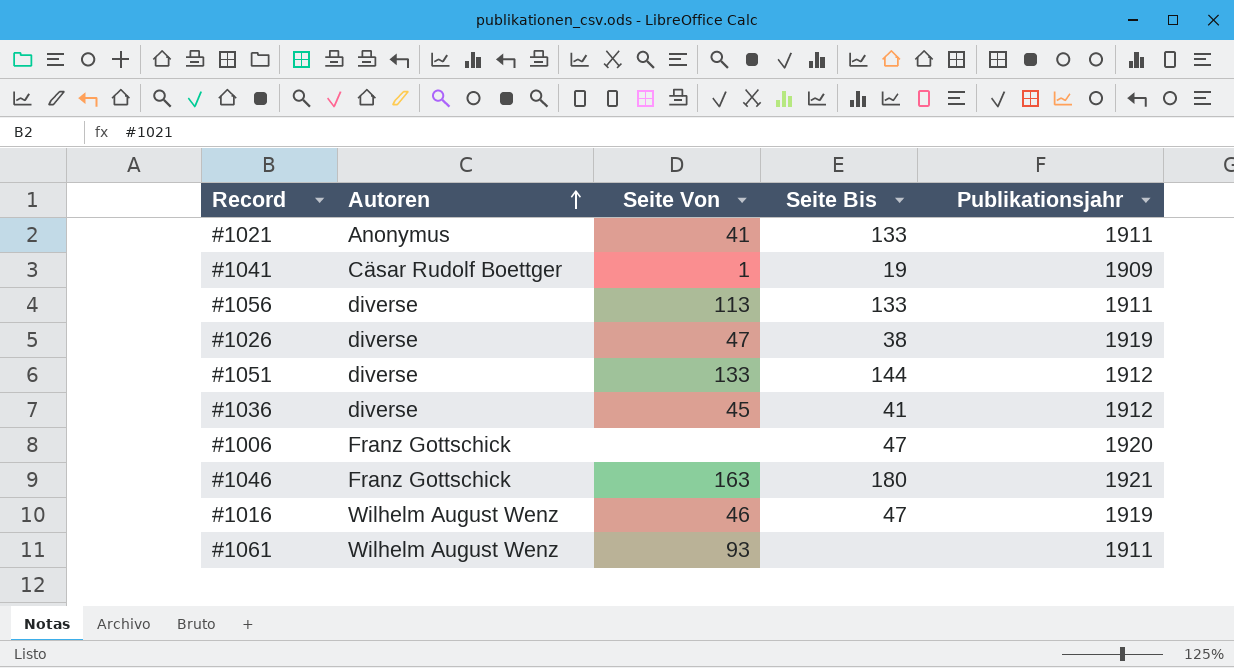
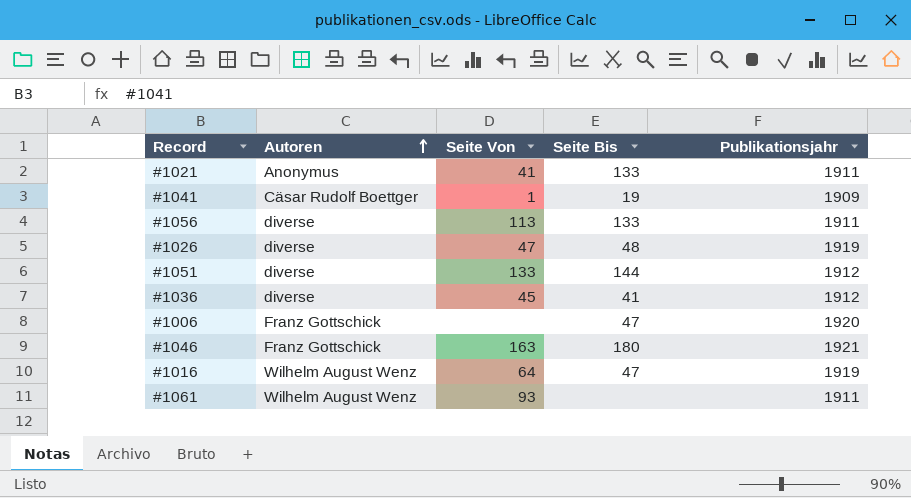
#1026 | Seite Bis: 38 -> 48
#1016 | Seite Von: 46 -> 64

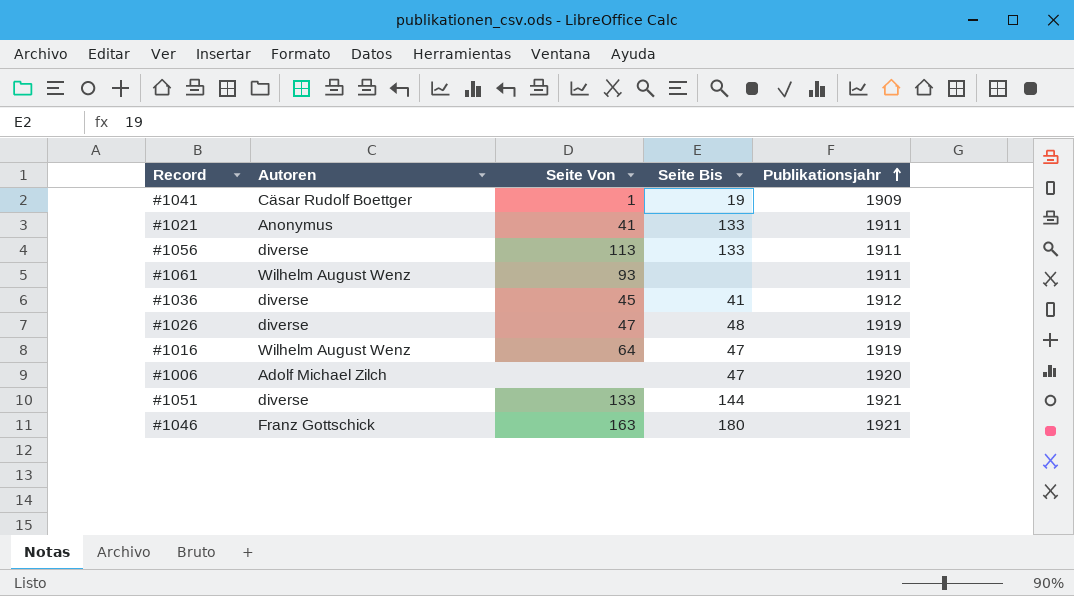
row order: Autoren ascending -> Publikationsjahr ascending
#1006 | Autoren: Franz Gottschick -> Adolf Michael Zilch
#1051 | Publikationsjahr: 1912 -> 1921

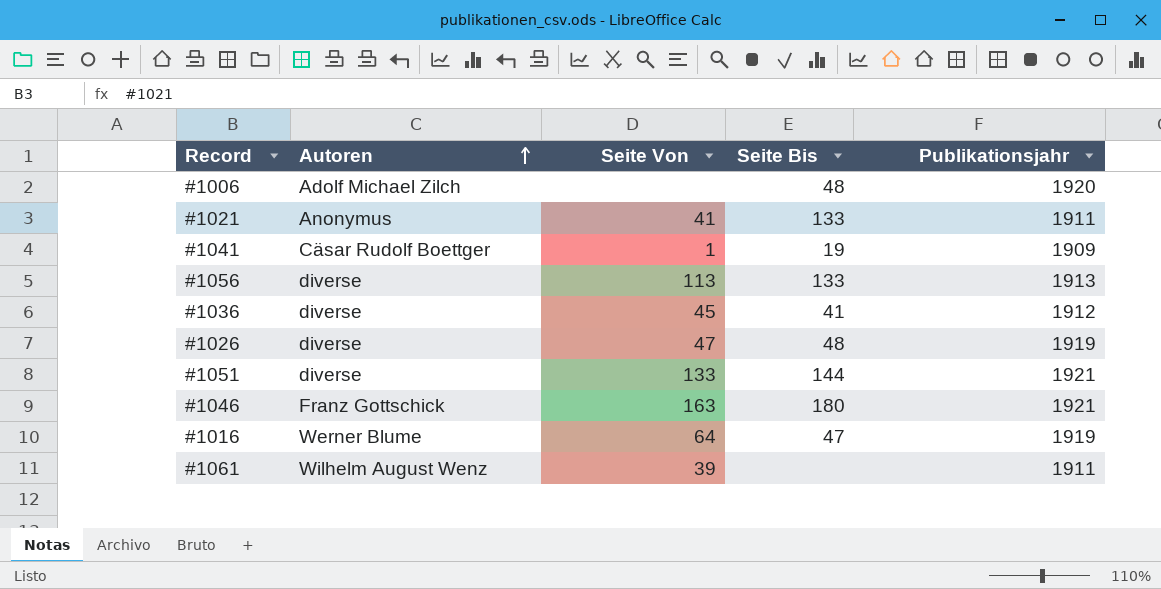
row order: Publikationsjahr ascending -> Autoren ascending
#1006 | Seite Bis: 47 -> 48
#1056 | Publikationsjahr: 1911 -> 1913
#1016 | Autoren: Wilhelm August Wenz -> Werner Blume
#1061 | Seite Von: 93 -> 39

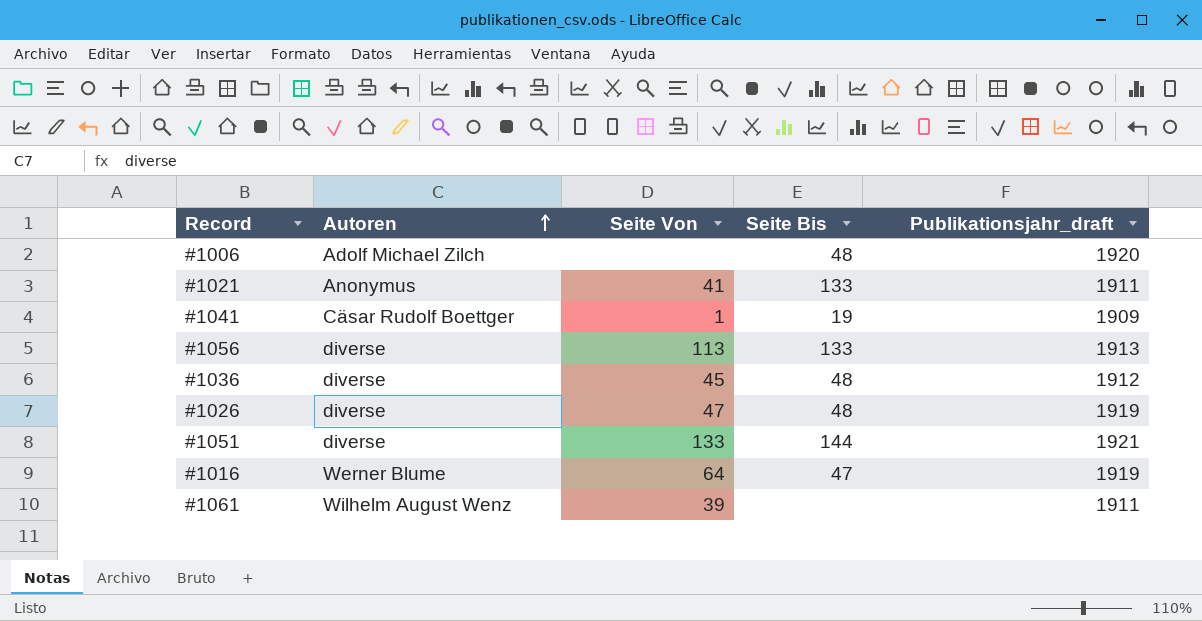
column name: Publikationsjahr -> Publikationsjahr_draft
row #1046: Franz Gottschick | 163 | 180 | 1921 -> none
#1036 | Seite Bis: 41 -> 48

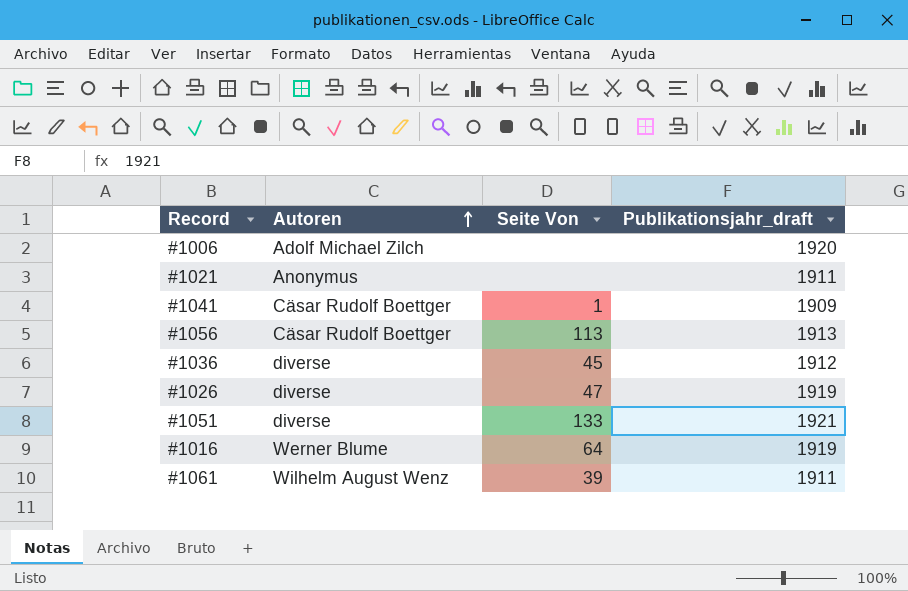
column Seite Bis | position: 4 -> none
#1021 | Seite Von: 41 -> none
#1056 | Autoren: diverse -> Cäsar Rudolf Boettger

